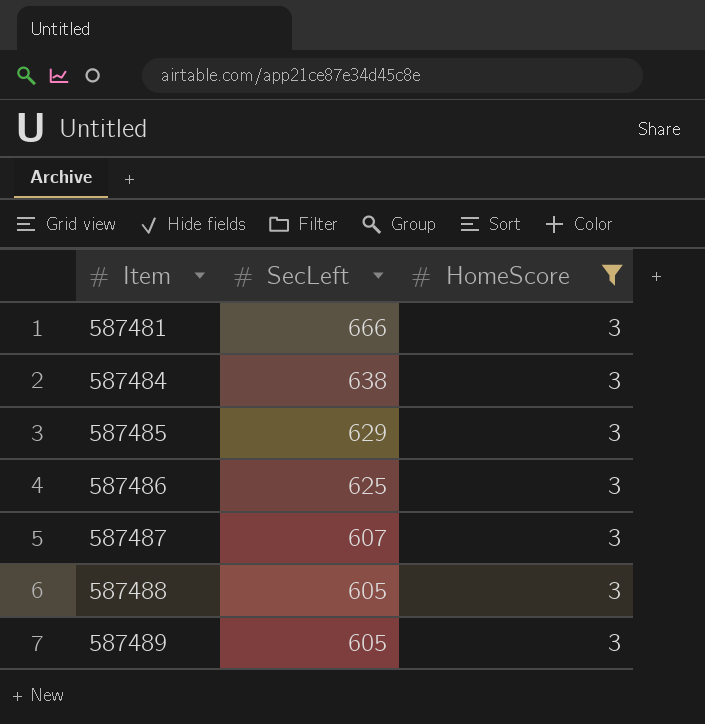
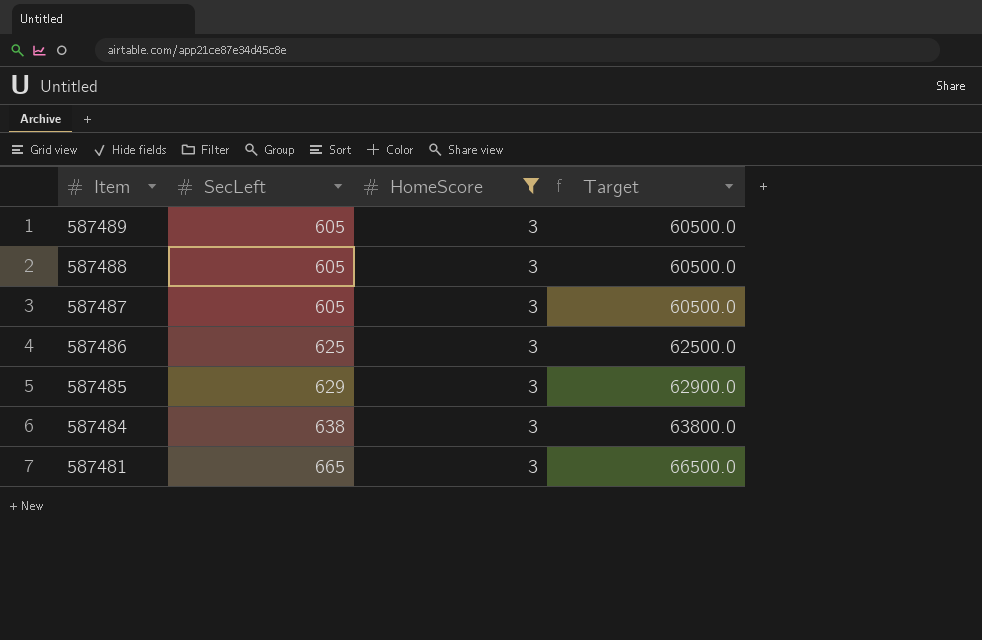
row order: Item ascending -> Item descending
column Target | formula: none -> [SecLeft] * 100
587487 | SecLeft: 607 -> 605
587481 | SecLeft: 666 -> 665

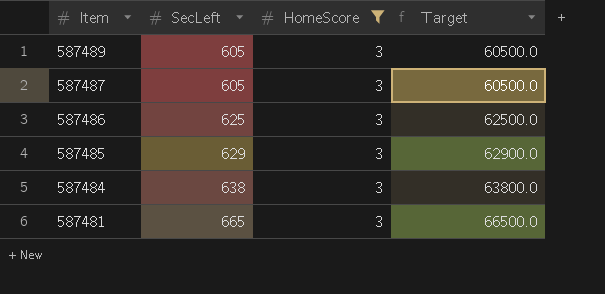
row 587488: 605 | 3 | 60500.0 -> none

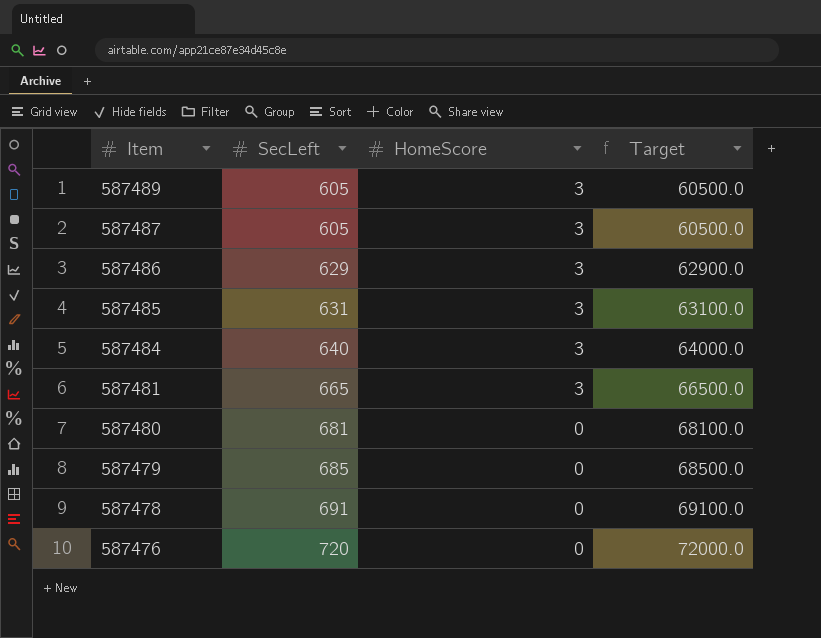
filter: HomeScore = 3 -> none
587486 | SecLeft: 625 -> 629
587486 | Target: 62500.0 -> 62900.0
587485 | SecLeft: 629 -> 631
587485 | Target: 62900.0 -> 63100.0
587484 | SecLeft: 638 -> 640
587484 | Target: 63800.0 -> 64000.0

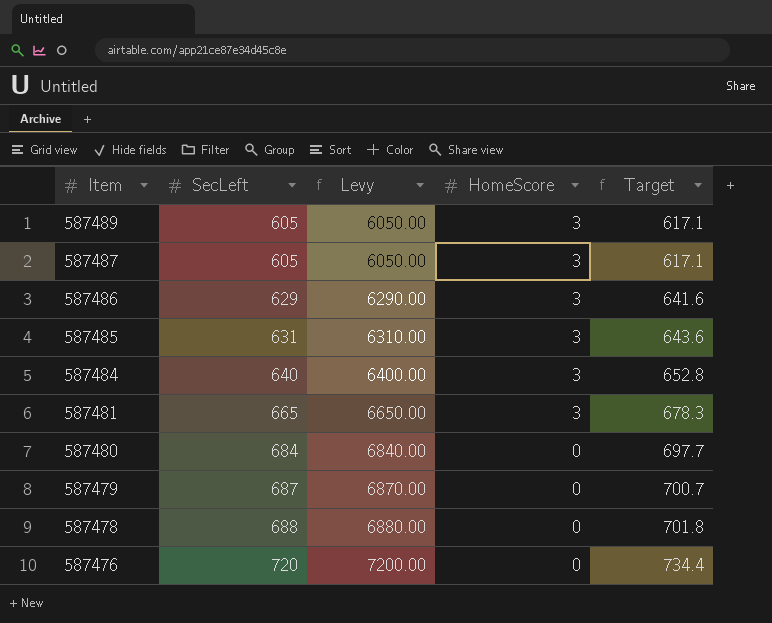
column Levy | formula: none -> [SecLeft] * 10
column Target | formula: [SecLeft] * 100 -> [SecLeft] * 1.02
587480 | SecLeft: 681 -> 684
587479 | SecLeft: 685 -> 687
587478 | SecLeft: 691 -> 688

